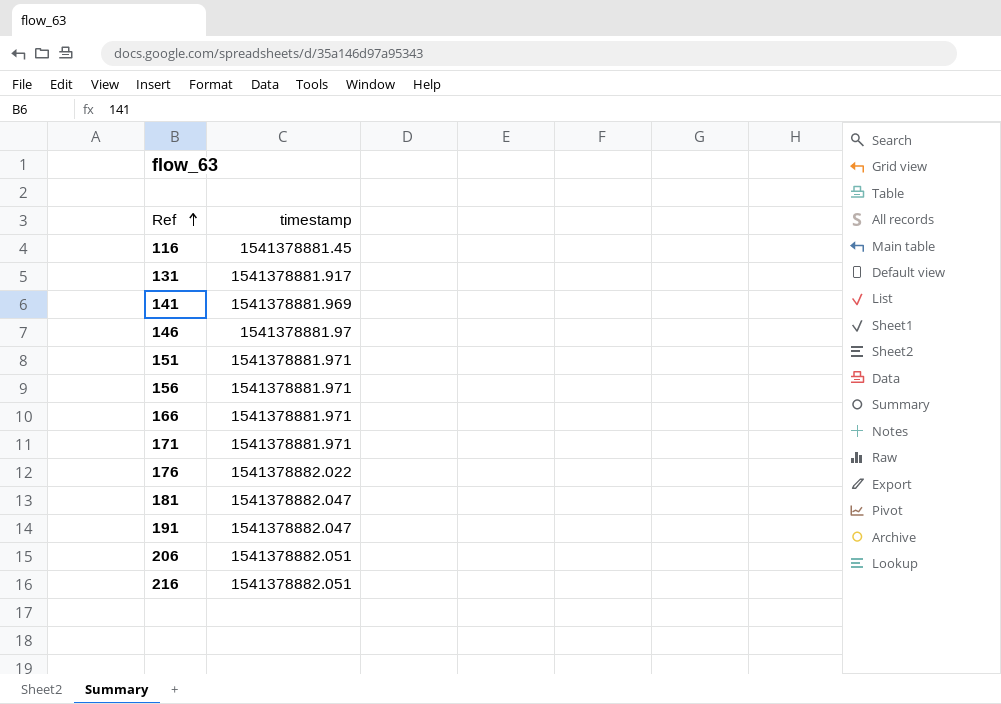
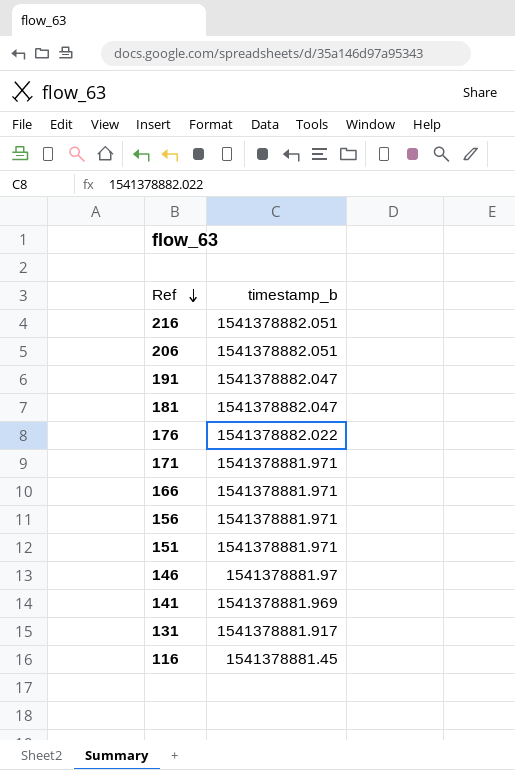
row order: Ref ascending -> Ref descending
column name: timestamp -> timestamp_b

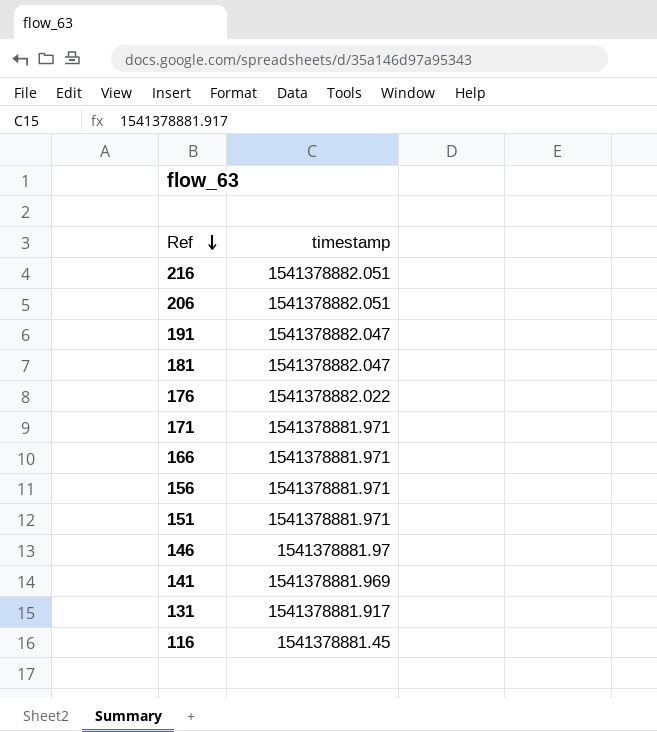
column name: timestamp_b -> timestamp

